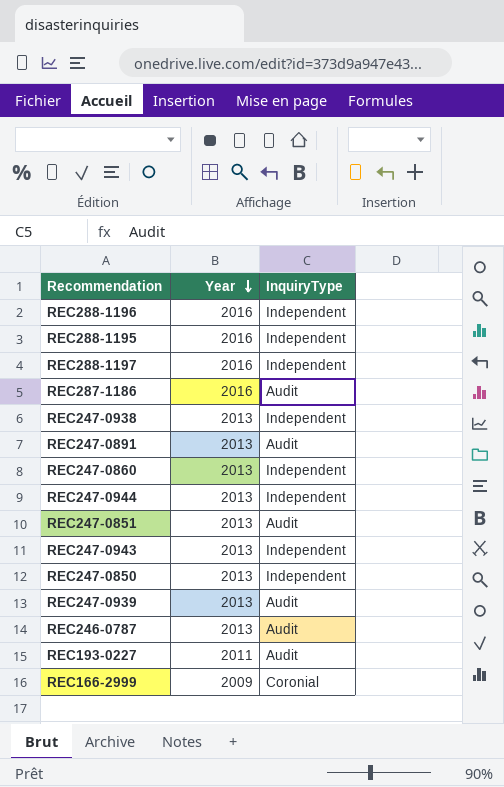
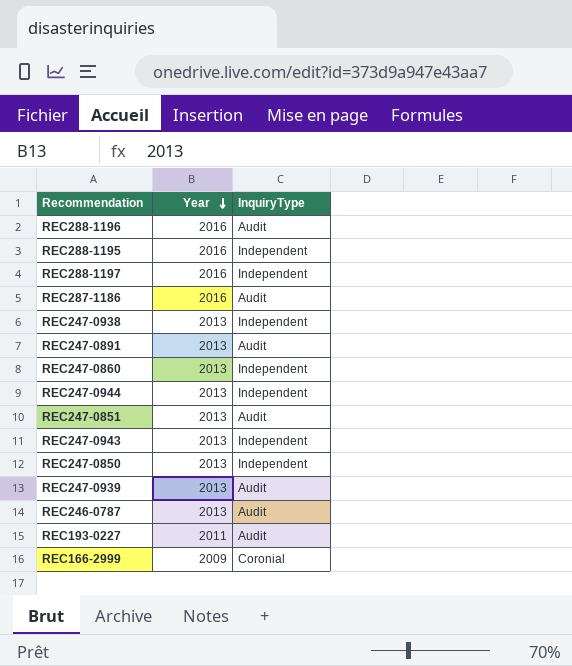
REC288-1196 | InquiryType: Independent -> Audit

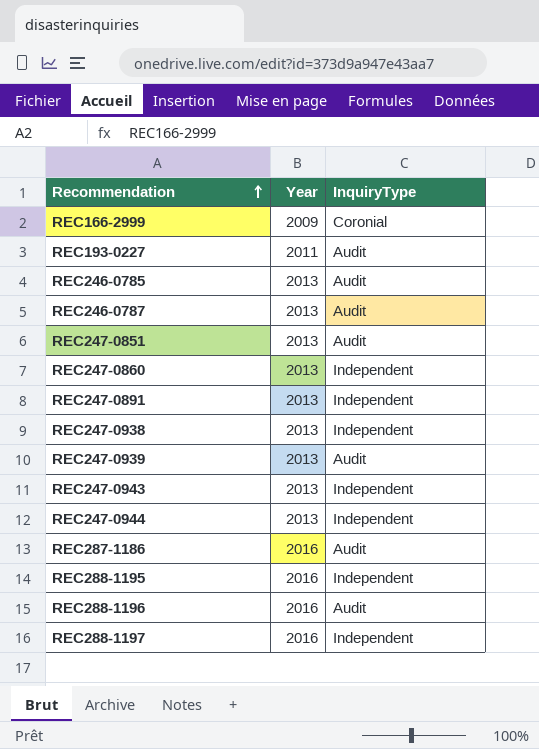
row order: Year descending -> Recommendation ascending
row REC247-0850: 2013 | Independent -> none
row REC246-0785: none -> 2013 | Audit
REC247-0891 | InquiryType: Audit -> Independent

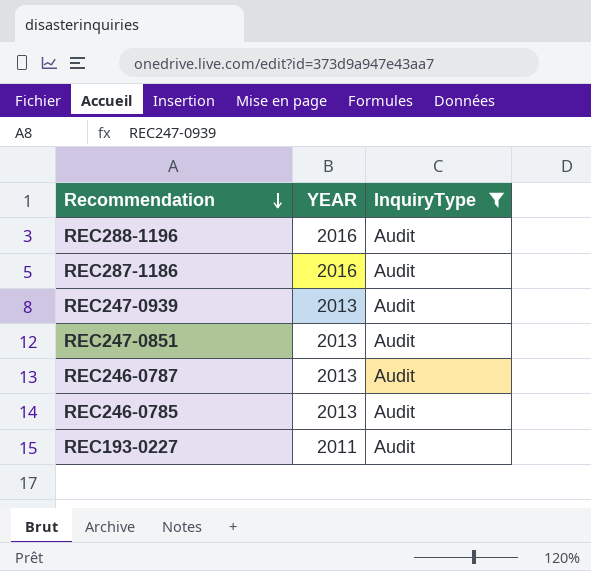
filter: none -> InquiryType = Audit
row order: Recommendation ascending -> Recommendation descending
column name: Year -> YEAR

